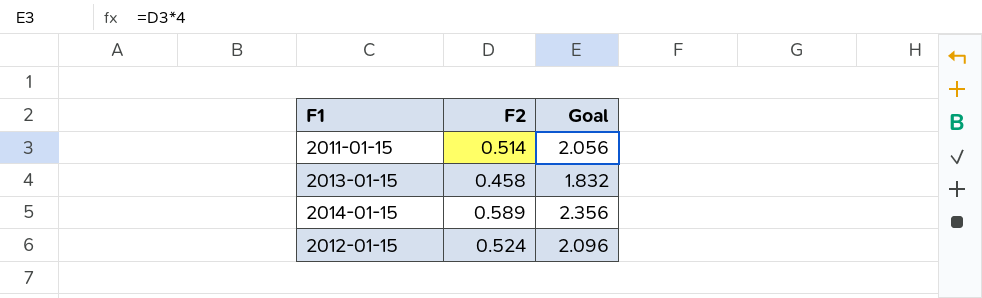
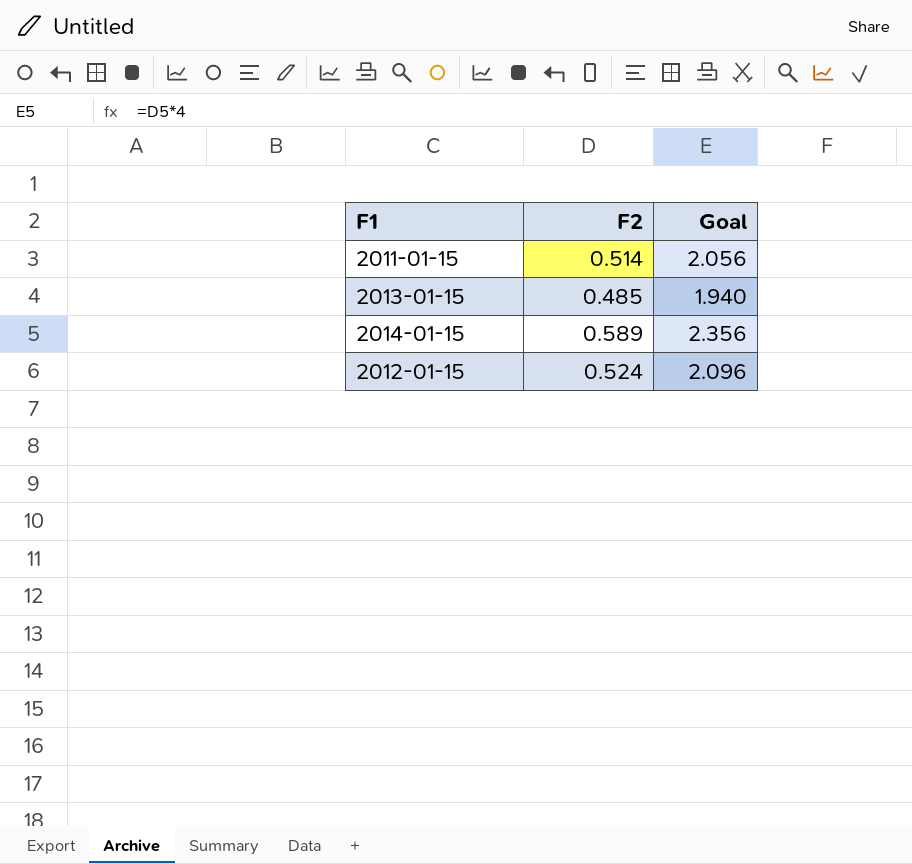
2013-01-15 | F2: 0.458 -> 0.485
2013-01-15 | Goal: 1.832 -> 1.940

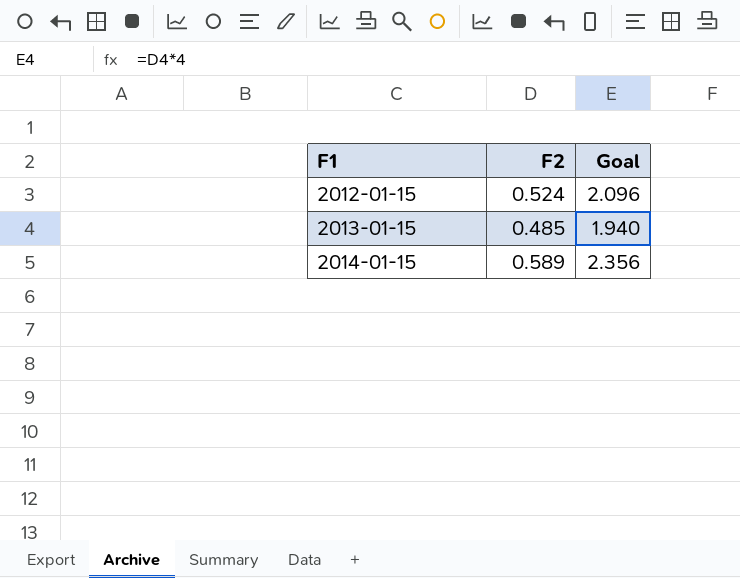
row order: none -> F1 ascending
row 2011-01-15: 0.514 | 2.056 -> none

